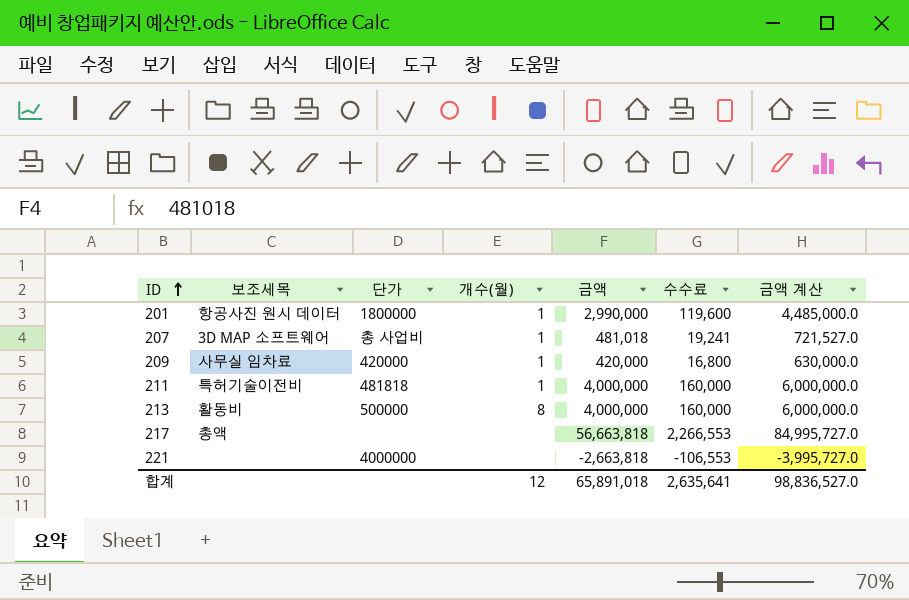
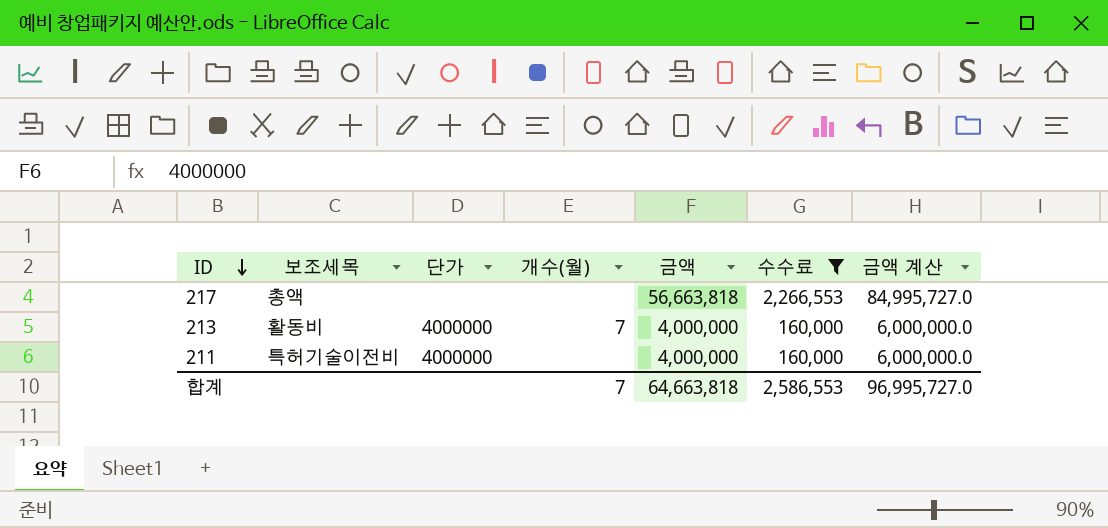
filter: none -> 수수료 >= 160,000
row order: ID ascending -> ID descending
213 | 단가: 500000 -> 4000000
213 | 개수(월): 8 -> 7
211 | 단가: 481818 -> 4000000
211 | 개수(월): 1 -> none
합계 | 개수(월): 12 -> 7
합계 | 금액: 65,891,018 -> 64,663,818
합계 | 수수료: 2,635,641 -> 2,586,553
합계 | 금액 계산: 98,836,527.0 -> 96,995,727.0

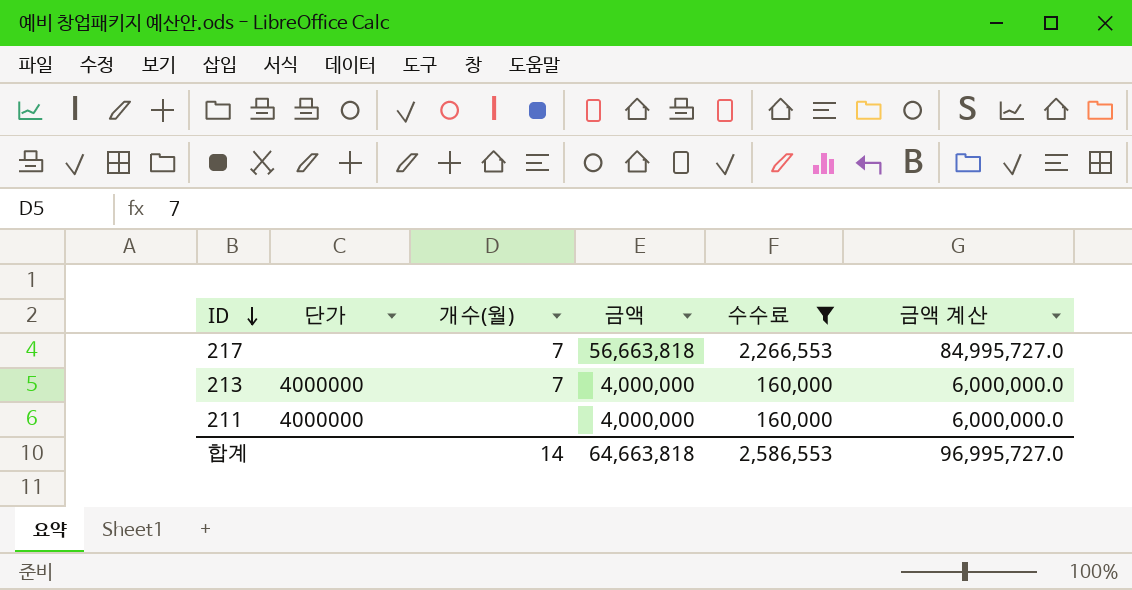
column 보조세목 | position: 2 -> none
217 | 개수(월): none -> 7
합계 | 개수(월): 7 -> 14

